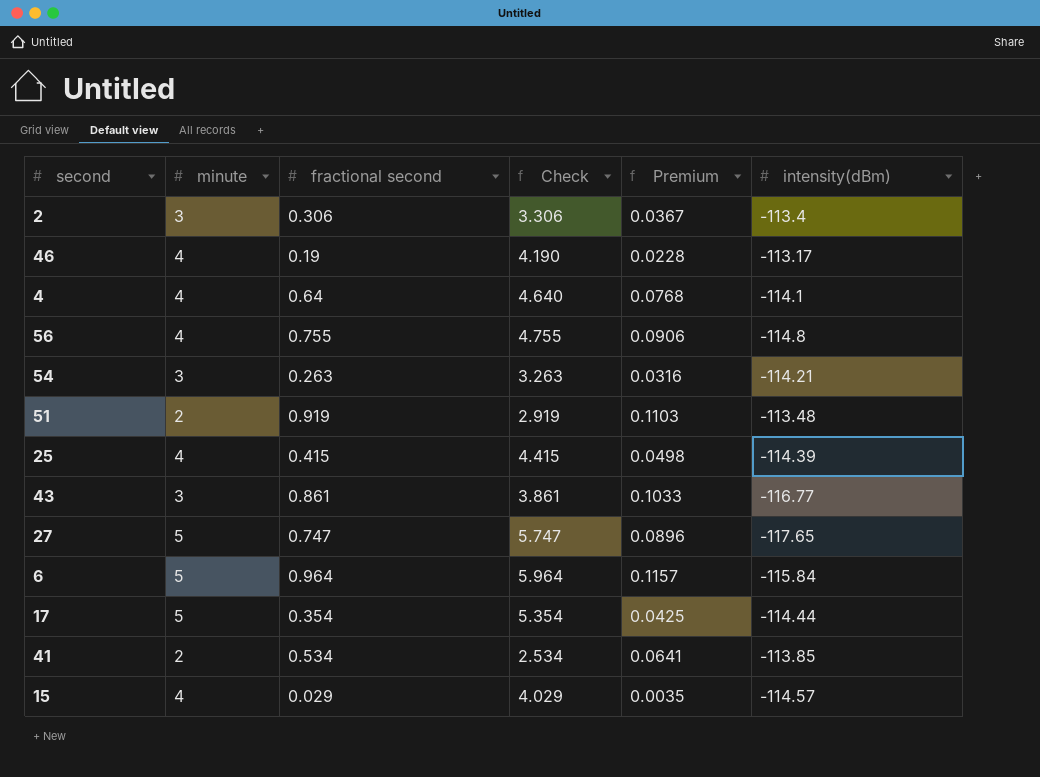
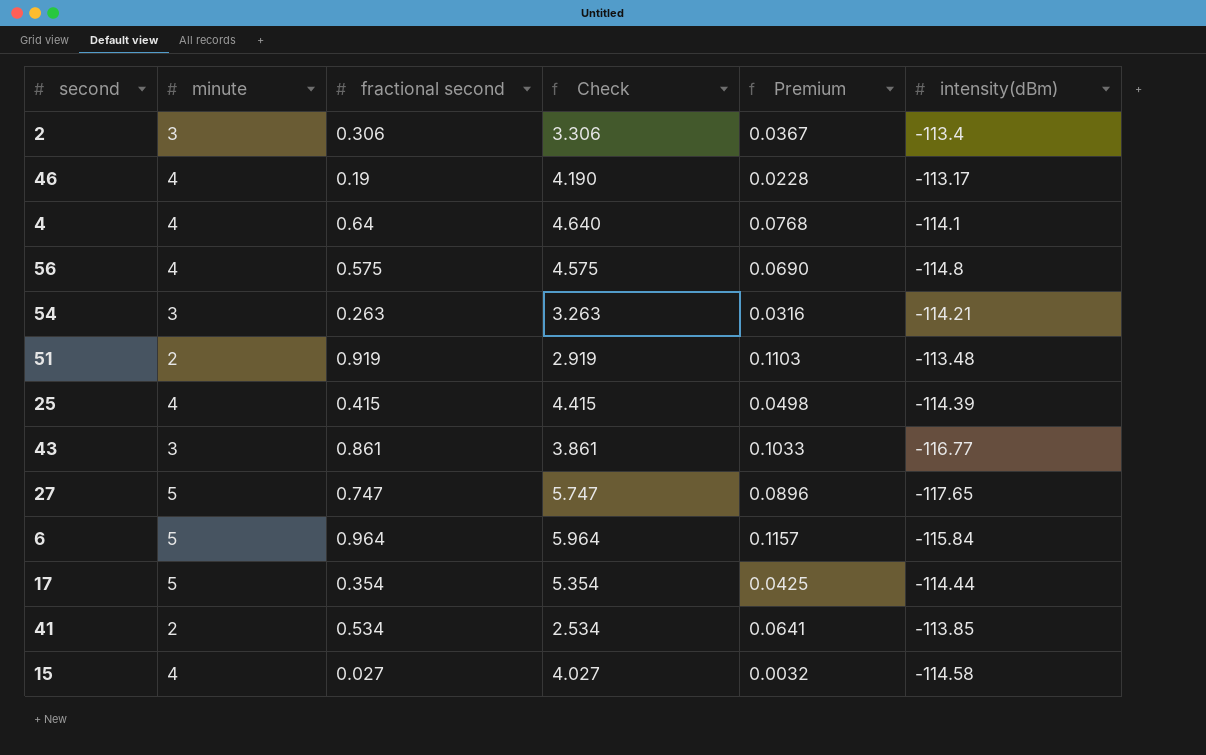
56 | fractional second: 0.755 -> 0.575
56 | Check: 4.755 -> 4.575
56 | Premium: 0.0906 -> 0.0690
15 | fractional second: 0.029 -> 0.027
15 | Check: 4.029 -> 4.027
15 | Premium: 0.0035 -> 0.0032
15 | intensity(dBm): -114.57 -> -114.58

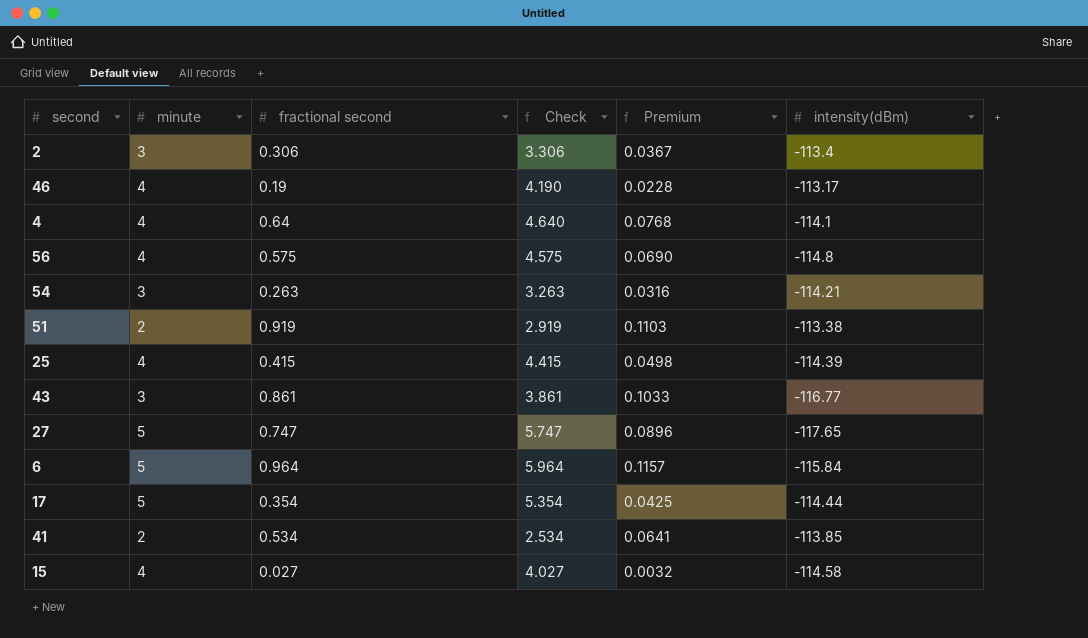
51 | intensity(dBm): -113.48 -> -113.38

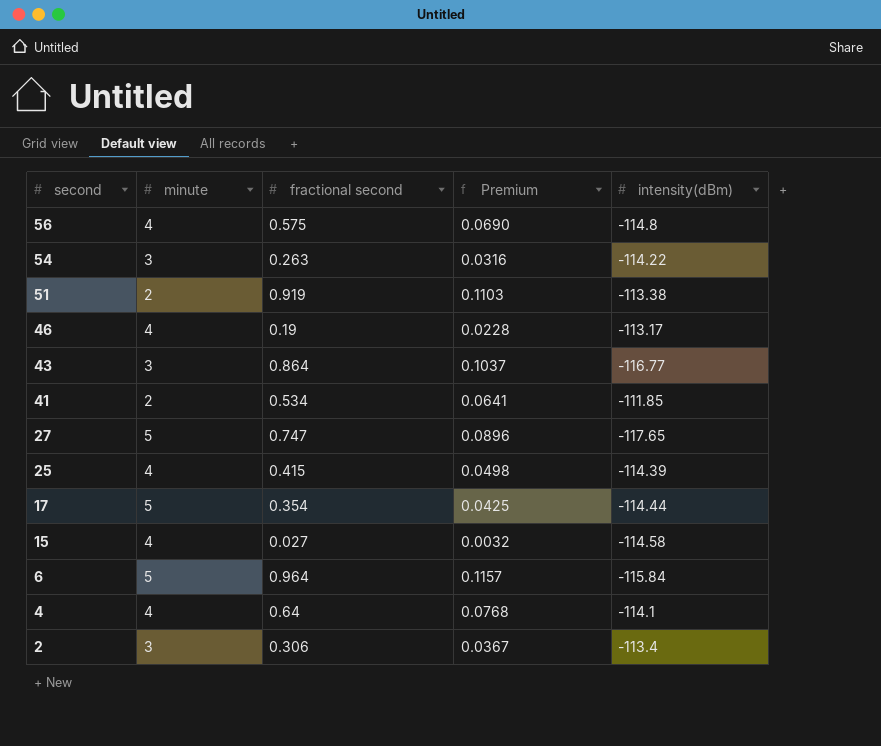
row order: none -> second descending
column Check | formula: [minute] + [fractional second] -> none
54 | intensity(dBm): -114.21 -> -114.22
43 | fractional second: 0.861 -> 0.864
43 | Premium: 0.1033 -> 0.1037
41 | intensity(dBm): -113.85 -> -111.85

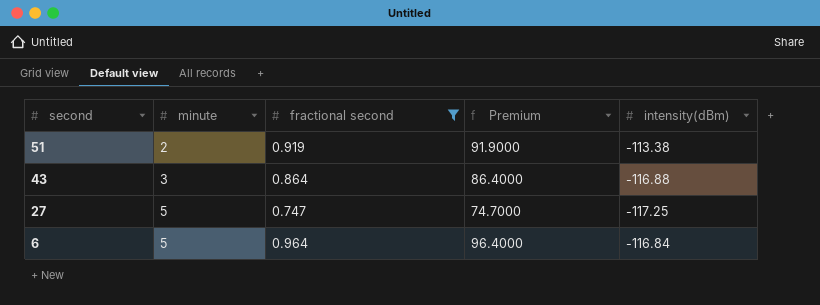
filter: none -> fractional second >= 0.747
column Premium | formula: [fractional second] * 0.12 -> [fractional second] * 100
43 | intensity(dBm): -116.77 -> -116.88
27 | intensity(dBm): -117.65 -> -117.25
6 | intensity(dBm): -115.84 -> -116.84

